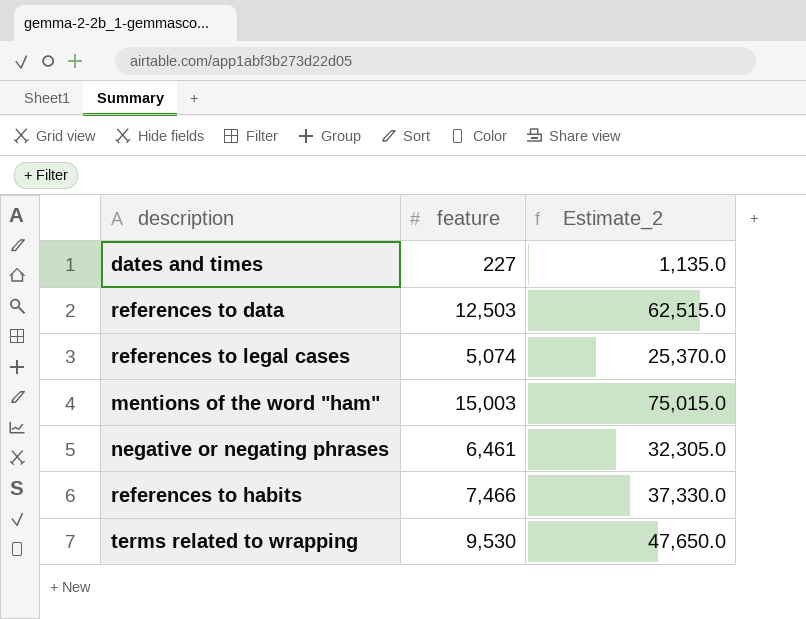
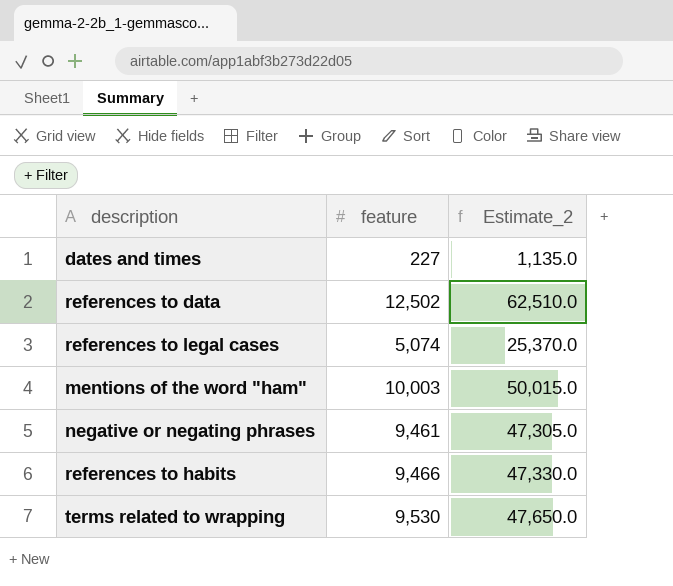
references to data | feature: 12,503 -> 12,502
references to data | Estimate_2: 62,515.0 -> 62,510.0
mentions of the word "ham" | feature: 15,003 -> 10,003
mentions of the word "ham" | Estimate_2: 75,015.0 -> 50,015.0
negative or negating phrases | feature: 6,461 -> 9,461
negative or negating phrases | Estimate_2: 32,305.0 -> 47,305.0
references to habits | feature: 7,466 -> 9,466
references to habits | Estimate_2: 37,330.0 -> 47,330.0

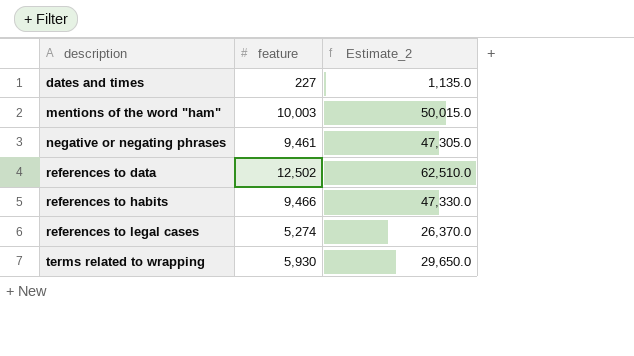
row order: none -> description ascending
references to legal cases | feature: 5,074 -> 5,274
references to legal cases | Estimate_2: 25,370.0 -> 26,370.0
terms related to wrapping | feature: 9,530 -> 5,930
terms related to wrapping | Estimate_2: 47,650.0 -> 29,650.0

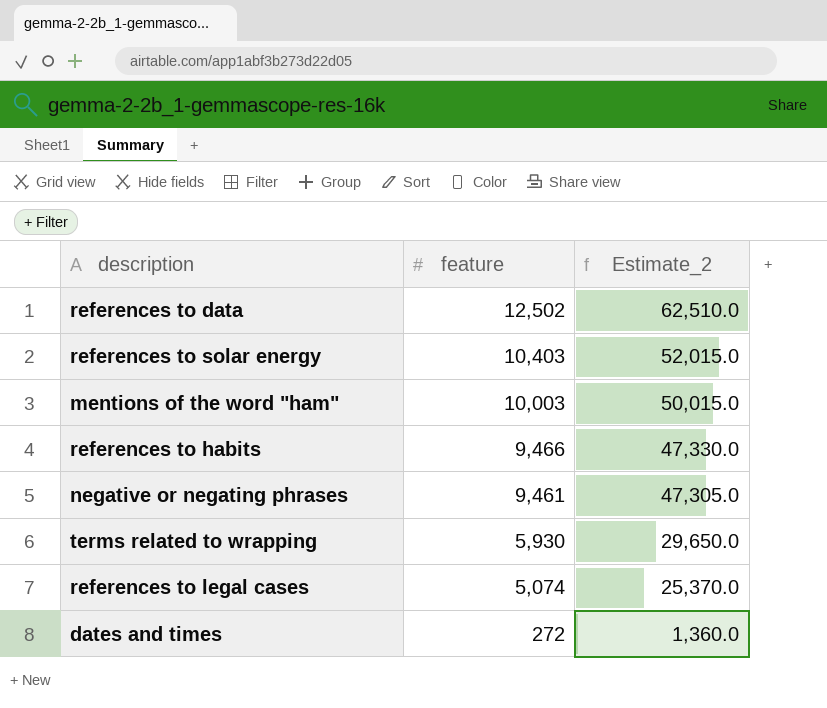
row order: description ascending -> feature descending
row references to solar energy: none -> 10,403 | 52,015.0
references to legal cases | feature: 5,274 -> 5,074
references to legal cases | Estimate_2: 26,370.0 -> 25,370.0
dates and times | feature: 227 -> 272
dates and times | Estimate_2: 1,135.0 -> 1,360.0

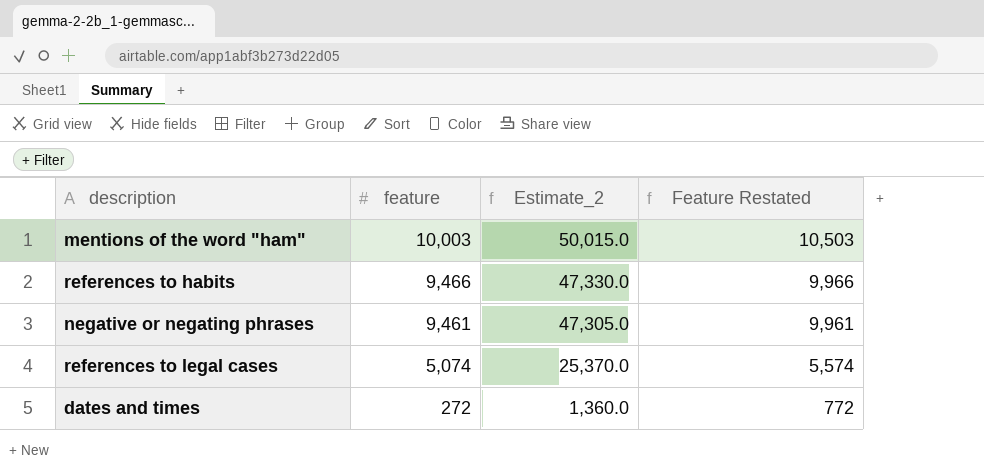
column Feature Restated | formula: none -> [feature] + 500
row references to data: 12,502 | 62,510.0 -> none
row references to solar energy: 10,403 | 52,015.0 -> none
row terms related to wrapping: 5,930 | 29,650.0 -> none

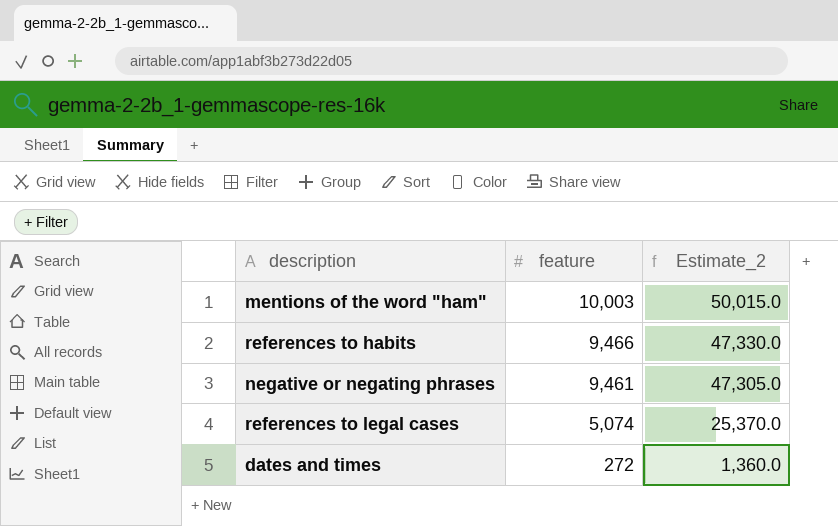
column Feature Restated | formula: [feature] + 500 -> none

